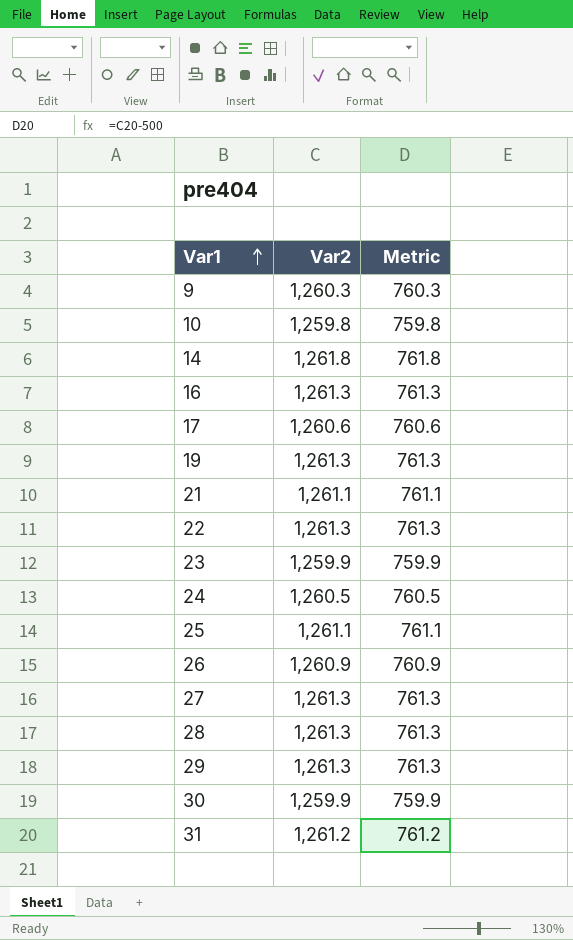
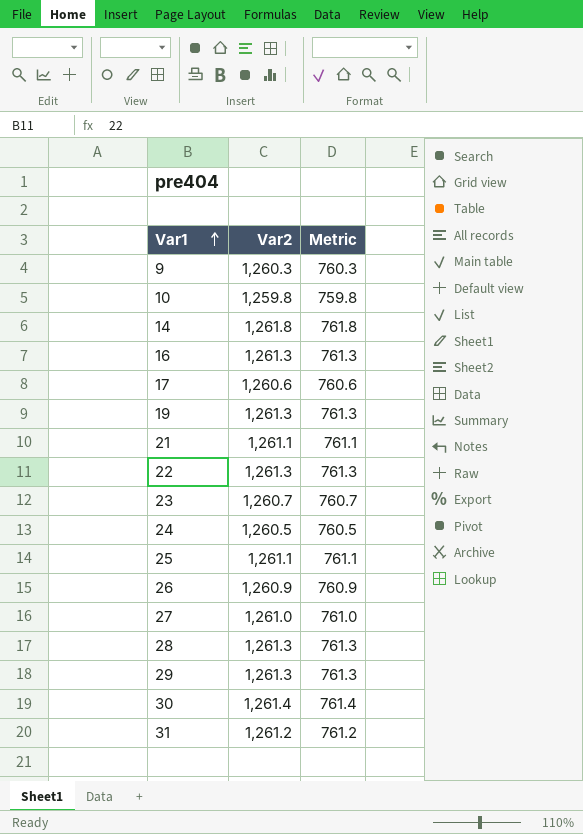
23 | Var2: 1,259.9 -> 1,260.7
23 | Metric: 759.9 -> 760.7
27 | Var2: 1,261.3 -> 1,261.0
27 | Metric: 761.3 -> 761.0
30 | Var2: 1,259.9 -> 1,261.4
30 | Metric: 759.9 -> 761.4

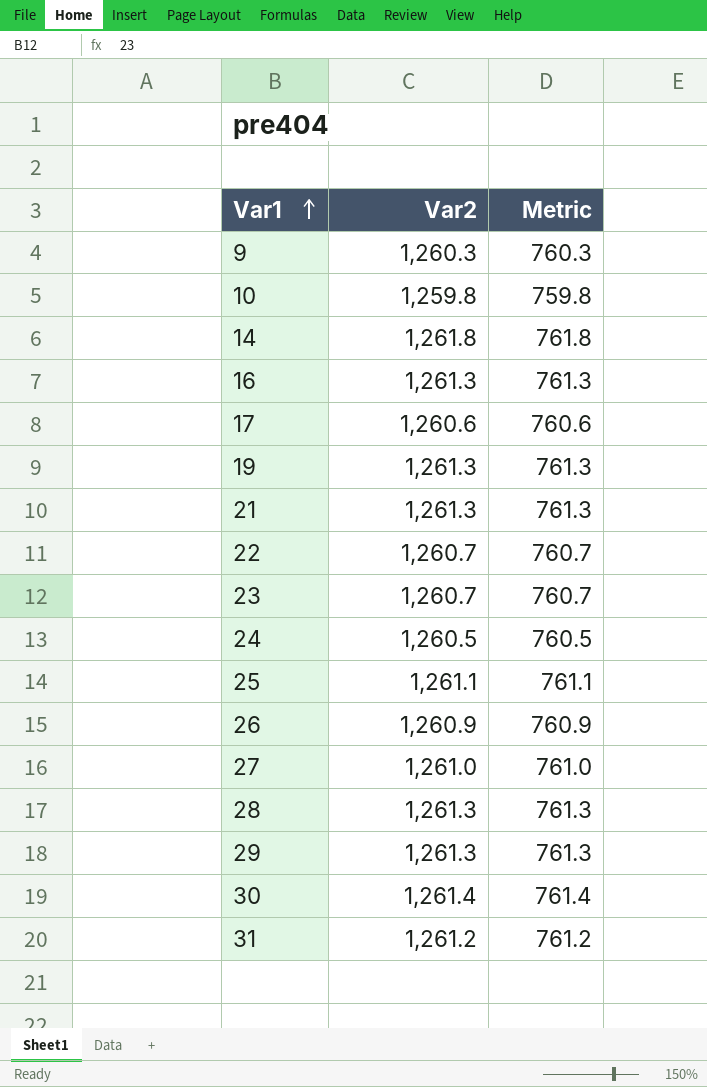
21 | Var2: 1,261.1 -> 1,261.3
21 | Metric: 761.1 -> 761.3
22 | Var2: 1,261.3 -> 1,260.7
22 | Metric: 761.3 -> 760.7

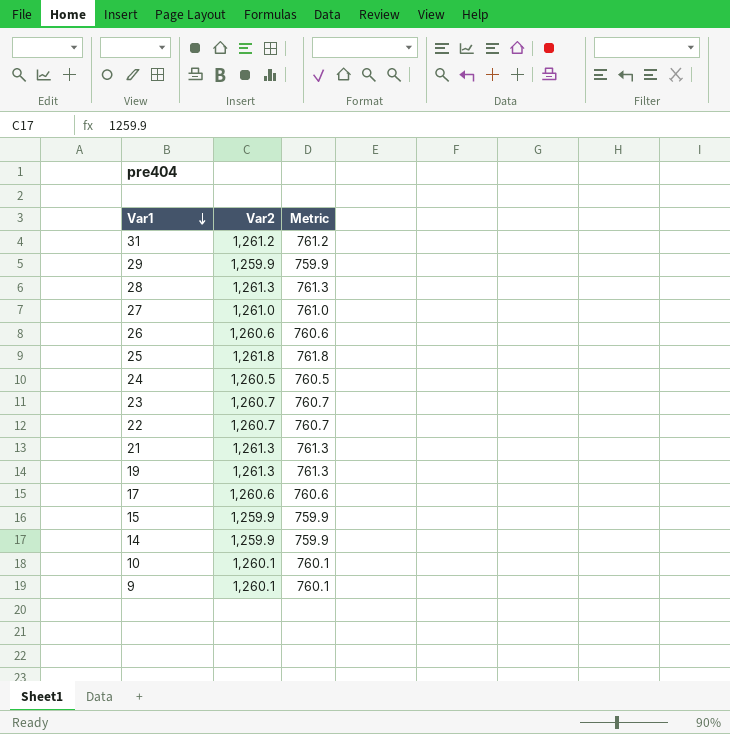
row order: Var1 ascending -> Var1 descending
row 16: 1,261.3 | 761.3 -> none
row 30: 1,261.4 | 761.4 -> none
29 | Var2: 1,261.3 -> 1,259.9
29 | Metric: 761.3 -> 759.9
26 | Var2: 1,260.9 -> 1,260.6
26 | Metric: 760.9 -> 760.6
25 | Var2: 1,261.1 -> 1,261.8
25 | Metric: 761.1 -> 761.8
row 15: none -> 1,259.9 | 759.9
14 | Var2: 1,261.8 -> 1,259.9
14 | Metric: 761.8 -> 759.9
10 | Var2: 1,259.8 -> 1,260.1
10 | Metric: 759.8 -> 760.1
9 | Var2: 1,260.3 -> 1,260.1
9 | Metric: 760.3 -> 760.1

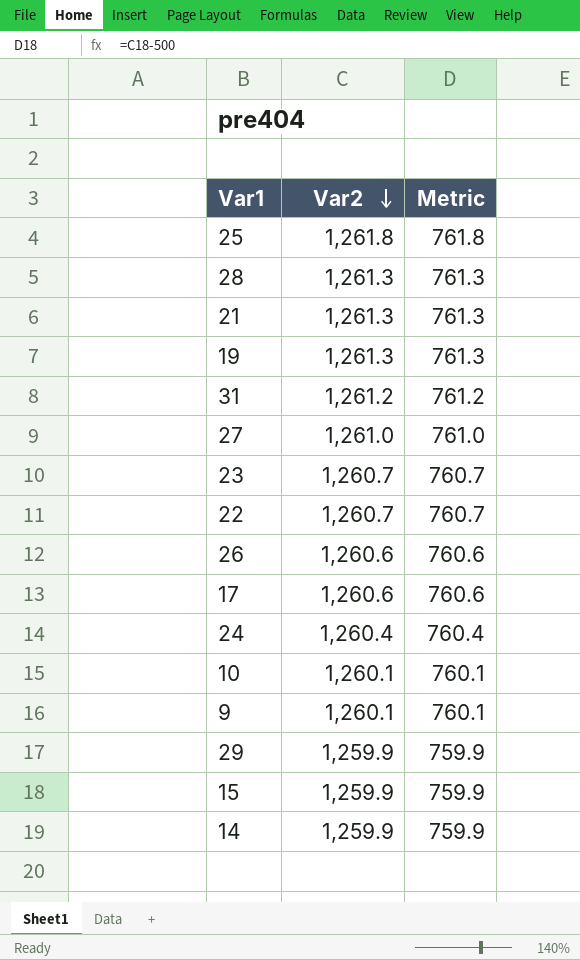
row order: Var1 descending -> Var2 descending
24 | Var2: 1,260.5 -> 1,260.4
24 | Metric: 760.5 -> 760.4

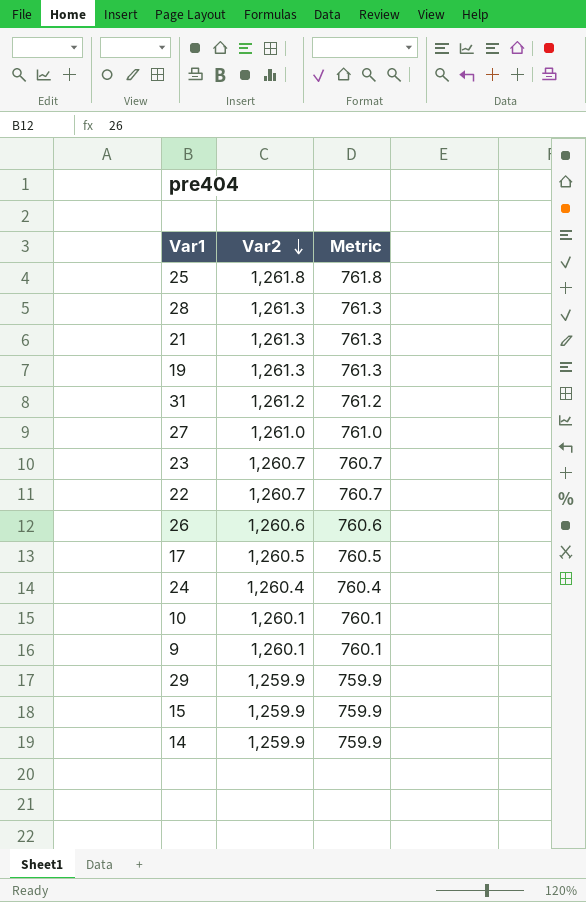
17 | Var2: 1,260.6 -> 1,260.5
17 | Metric: 760.6 -> 760.5

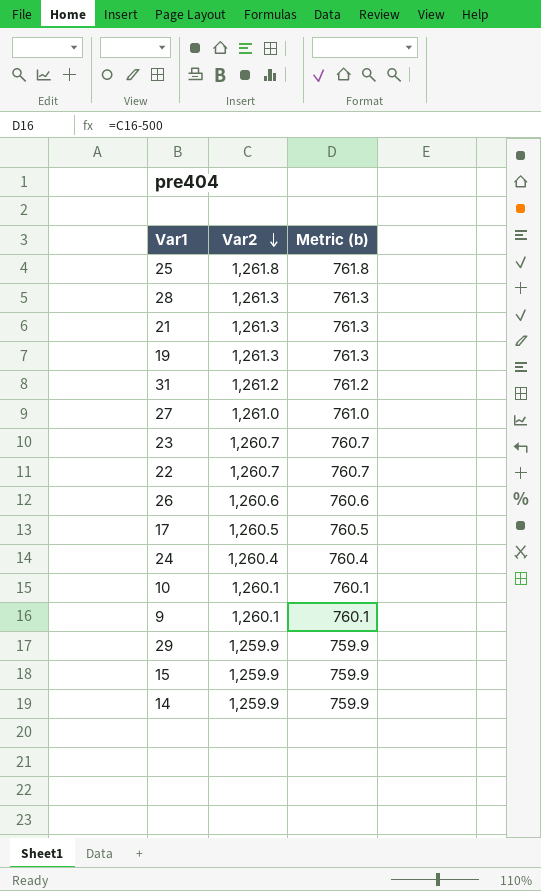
column name: Metric -> Metric (b)

